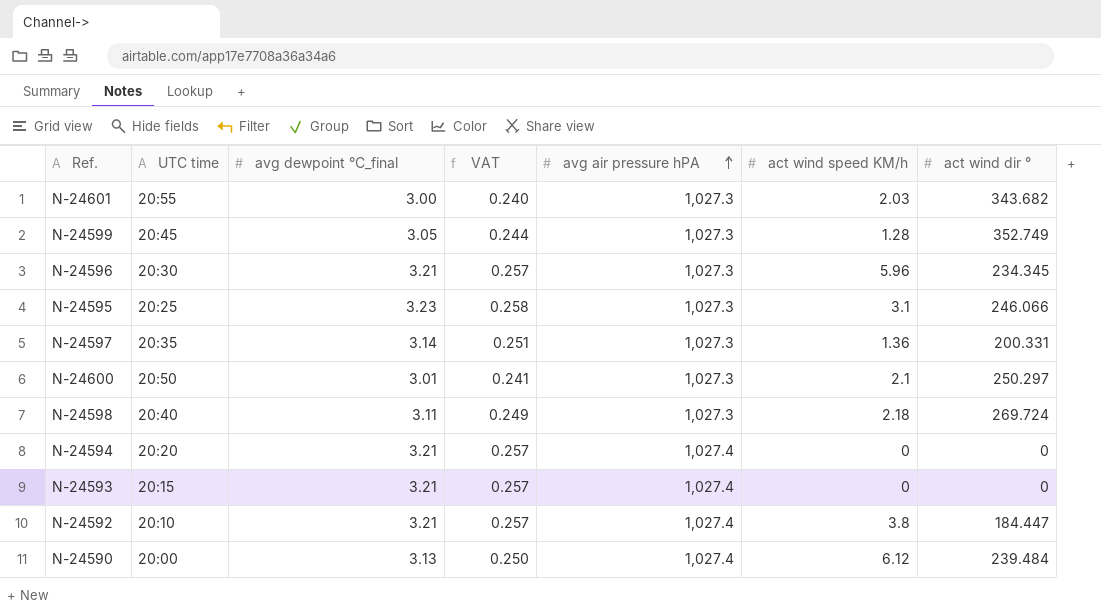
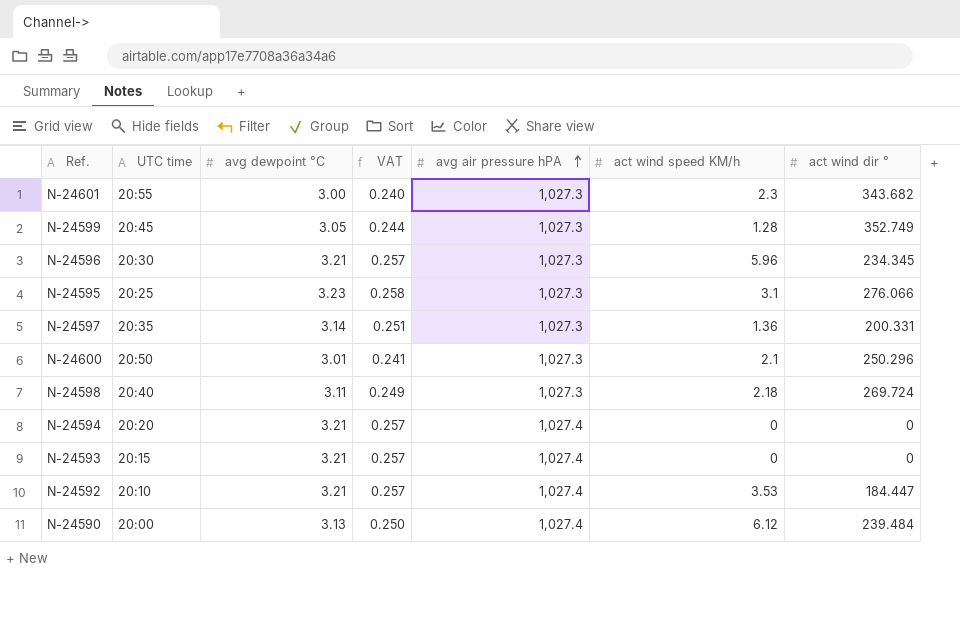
column name: avg dewpoint °C_final -> avg dewpoint °C
N-24601 | act wind speed KM/h: 2.03 -> 2.3
N-24595 | act wind dir °: 246.066 -> 276.066
N-24600 | act wind dir °: 250.297 -> 250.296
N-24592 | act wind speed KM/h: 3.8 -> 3.53

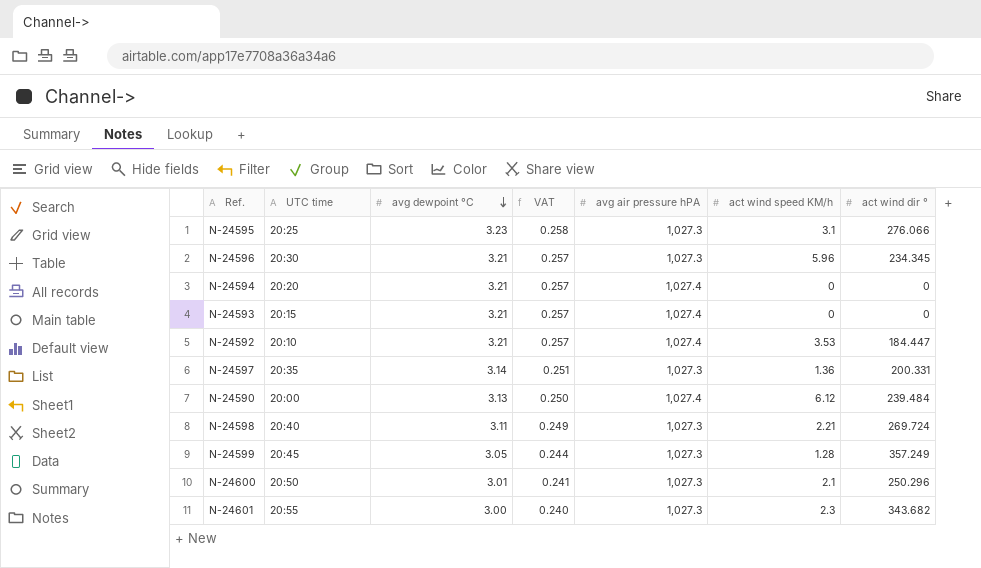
row order: avg air pressure hPA ascending -> avg dewpoint °C descending
N-24598 | act wind speed KM/h: 2.18 -> 2.21
N-24599 | act wind dir °: 352.749 -> 357.249

